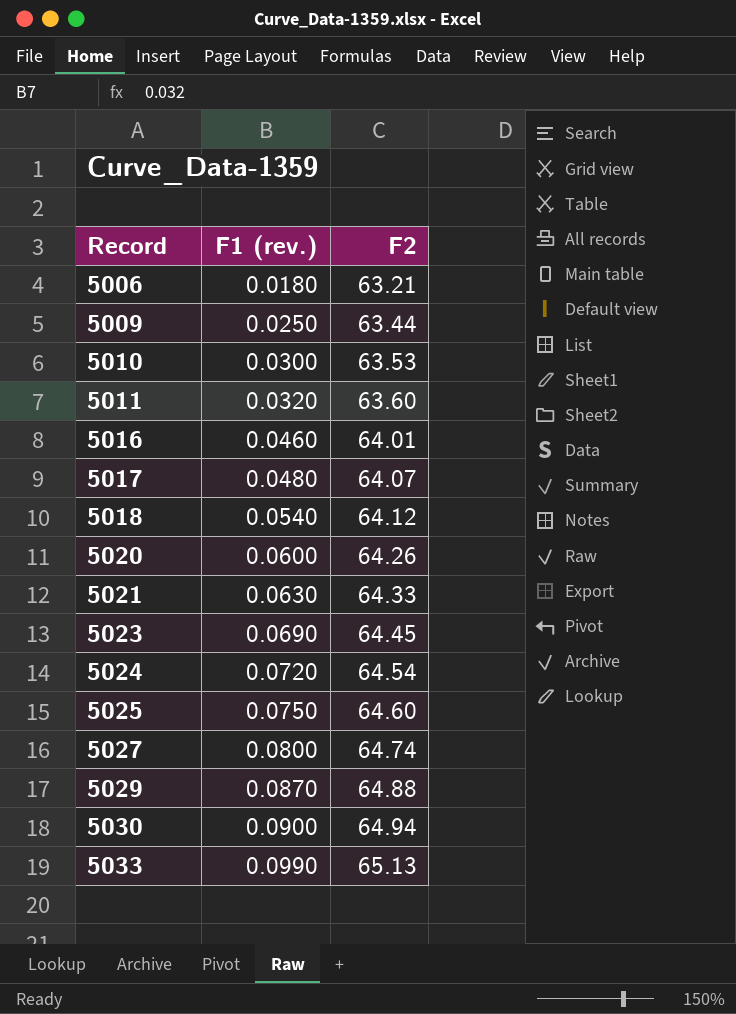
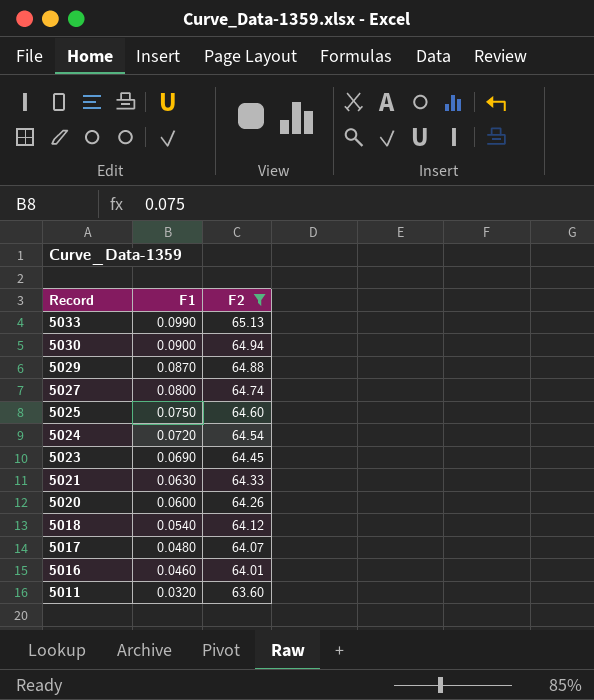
filter: none -> F2 >= 63.60
row order: Record ascending -> Record descending
column name: F1 (rev.) -> F1

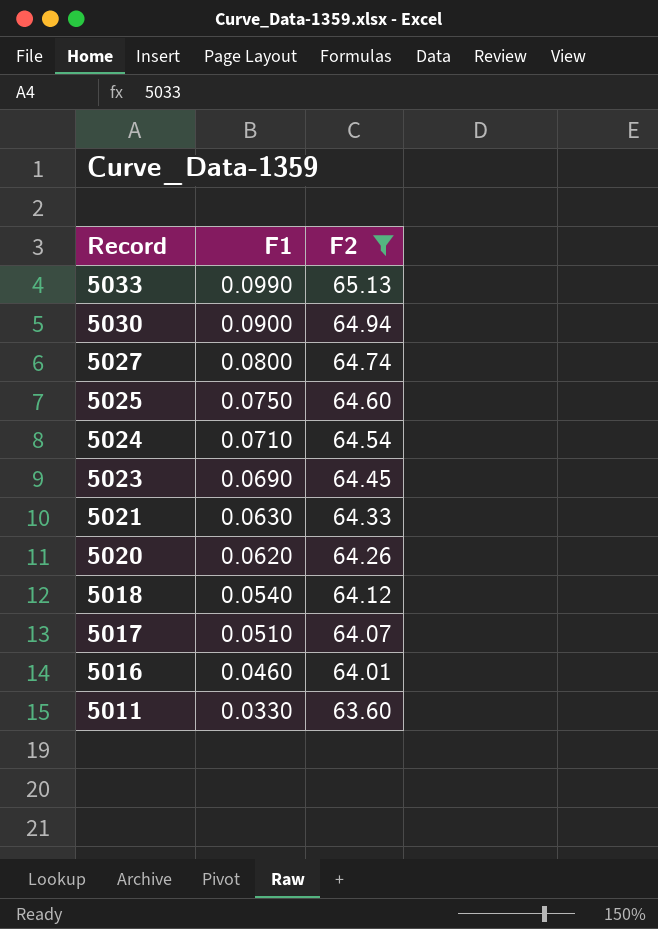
row 5029: 0.0870 | 64.88 -> none
5024 | F1: 0.0720 -> 0.0710
5020 | F1: 0.0600 -> 0.0620
5017 | F1: 0.0480 -> 0.0510
5011 | F1: 0.0320 -> 0.0330

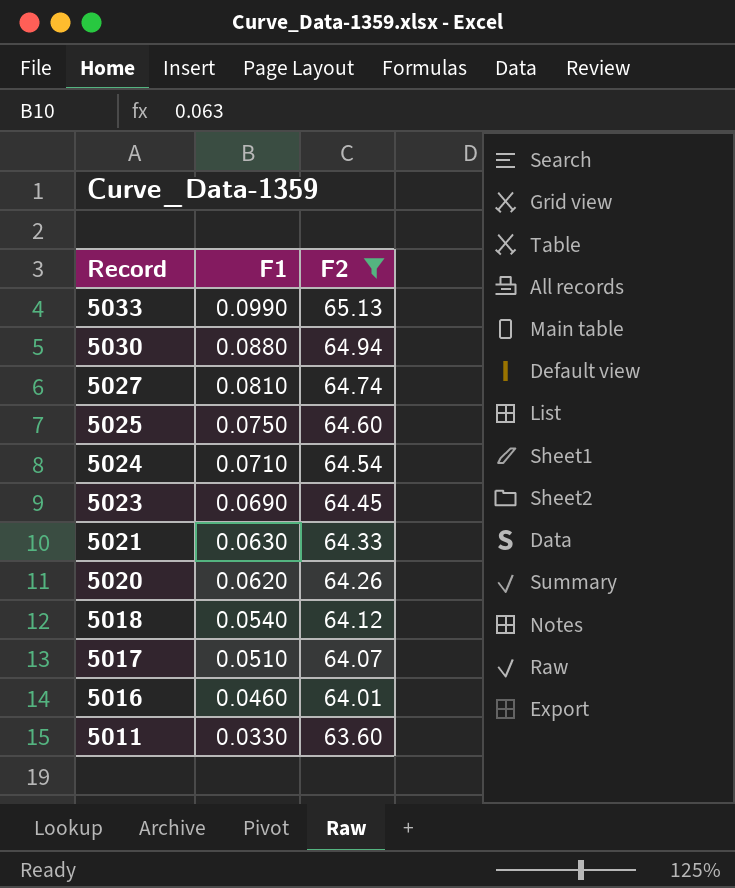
5030 | F1: 0.0900 -> 0.0880
5027 | F1: 0.0800 -> 0.0810

